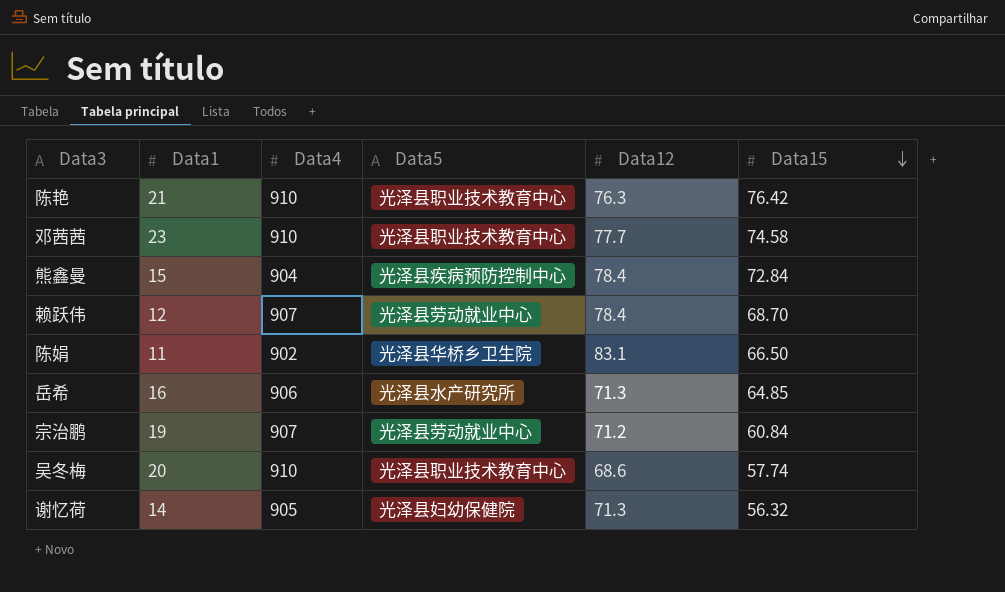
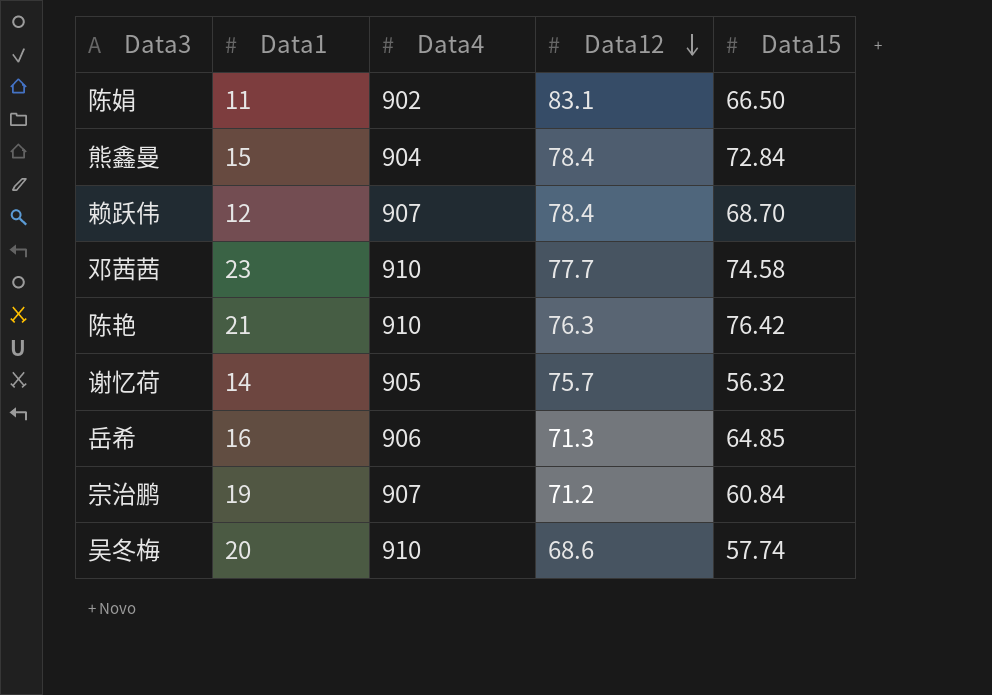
row order: Data15 descending -> Data12 descending
column Data5 | position: 4 -> none
谢忆荷 | Data12: 71.3 -> 75.7

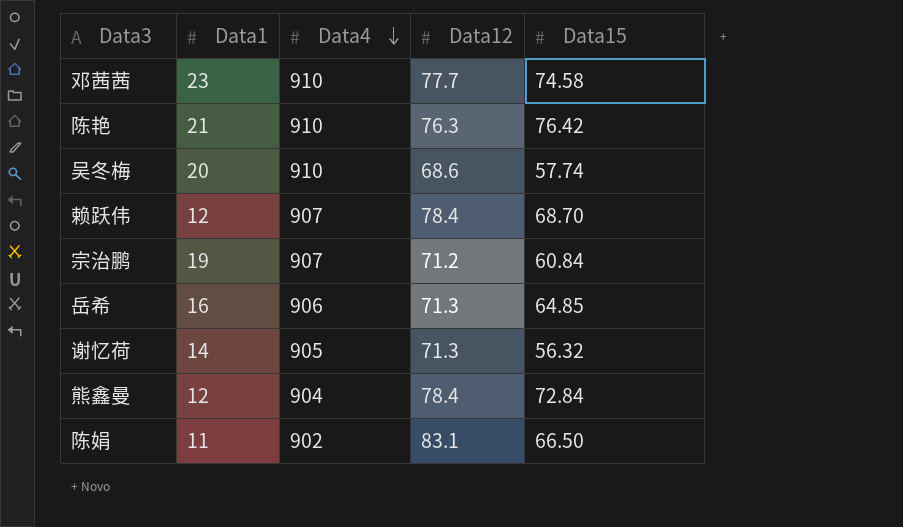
row order: Data12 descending -> Data4 descending
谢忆荷 | Data12: 75.7 -> 71.3
熊鑫曼 | Data1: 15 -> 12

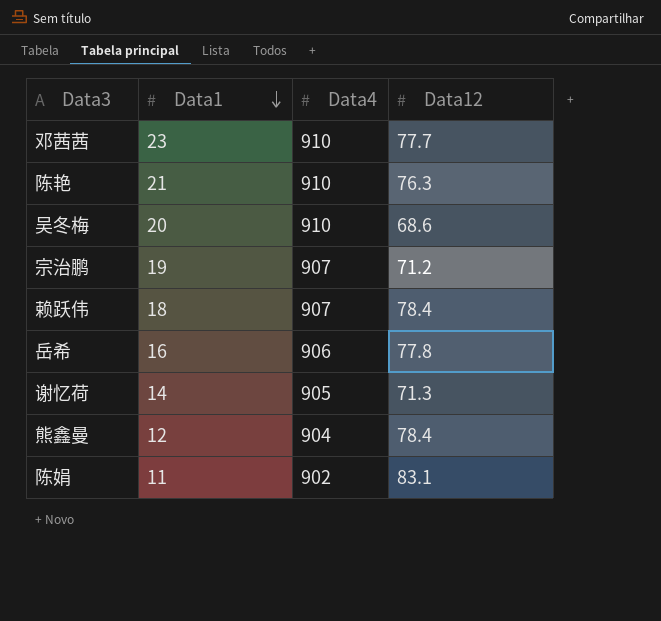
row order: Data4 descending -> Data1 descending
column Data15 | position: 5 -> none
赖跃伟 | Data1: 12 -> 18
岳希 | Data12: 71.3 -> 77.8

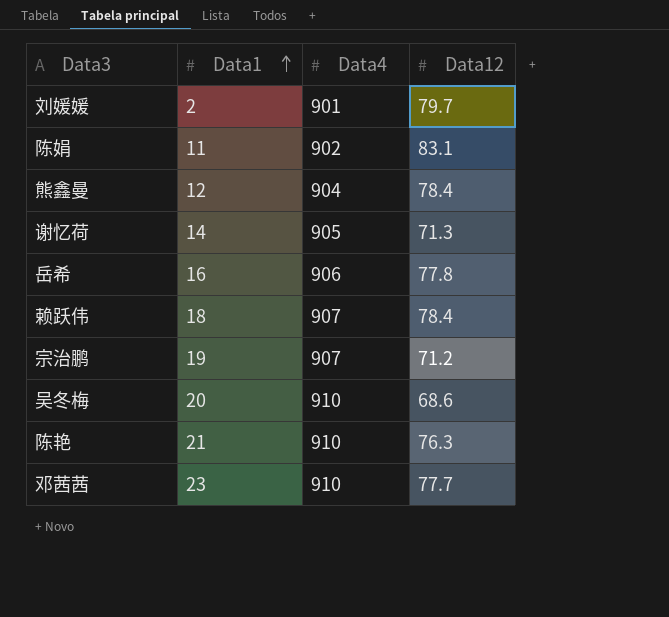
row order: Data1 descending -> Data1 ascending
row 刘媛媛: none -> 2 | 901 | 79.7

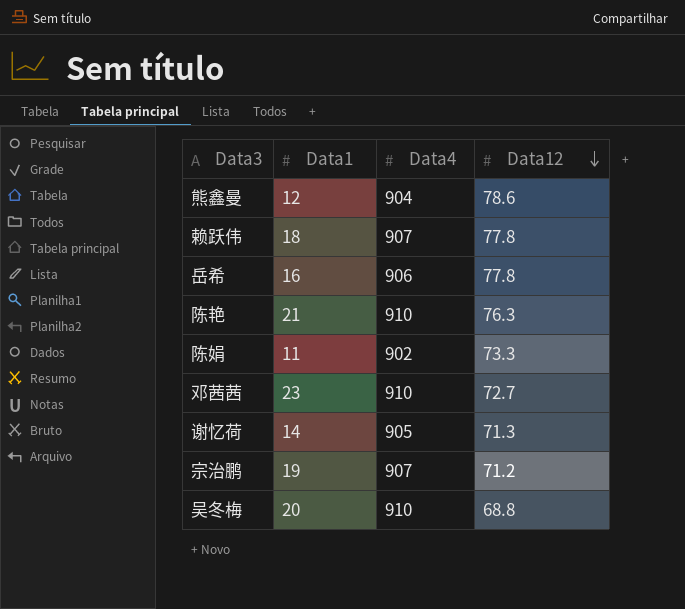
row order: Data1 ascending -> Data12 descending
row 刘媛媛: 2 | 901 | 79.7 -> none
熊鑫曼 | Data12: 78.4 -> 78.6
赖跃伟 | Data12: 78.4 -> 77.8
陈娟 | Data12: 83.1 -> 73.3
邓茜茜 | Data12: 77.7 -> 72.7
吴冬梅 | Data12: 68.6 -> 68.8

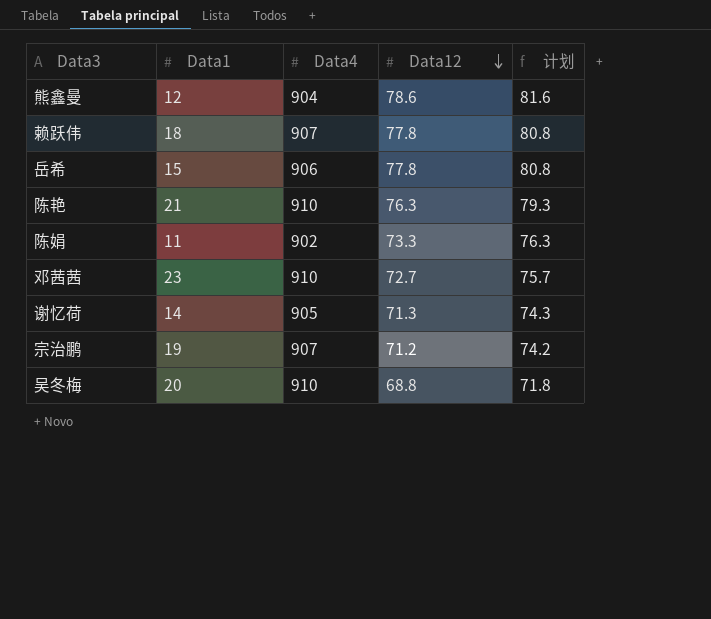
column 计划 | formula: none -> [Data12] + 3
岳希 | Data1: 16 -> 15

